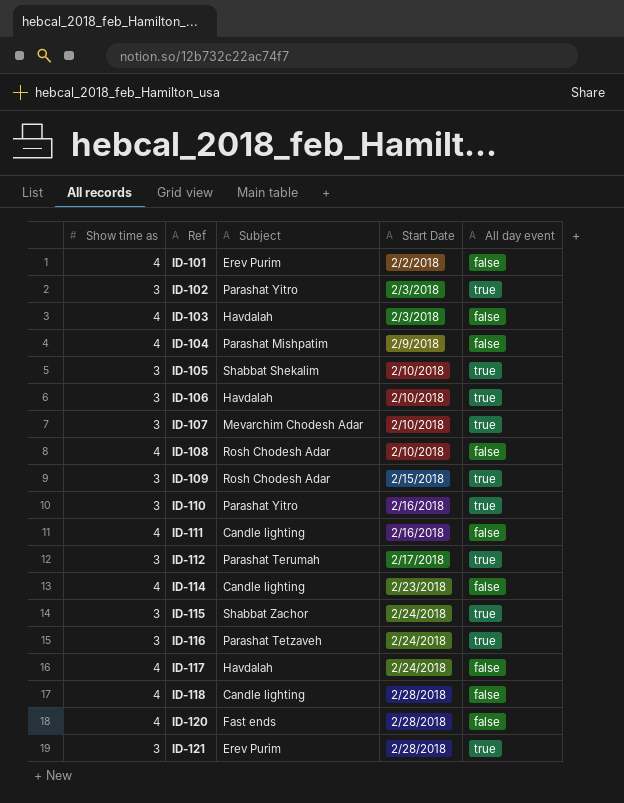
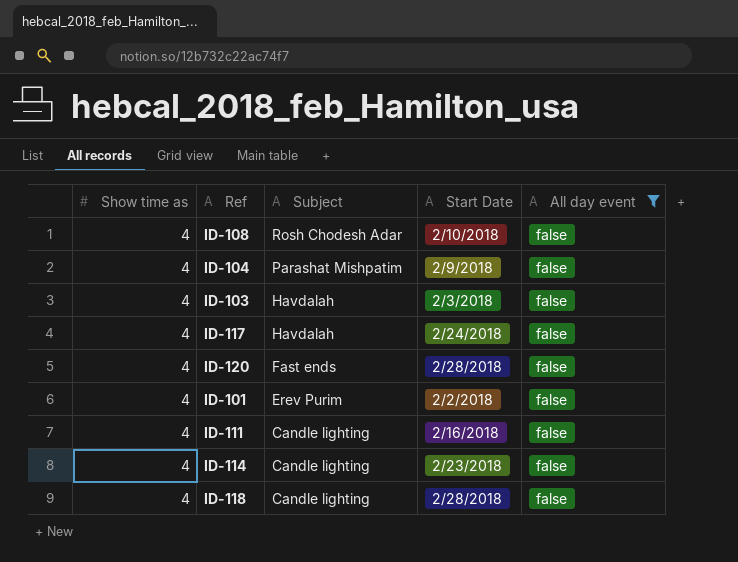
filter: none -> All day event = false
row order: Ref ascending -> Subject descending

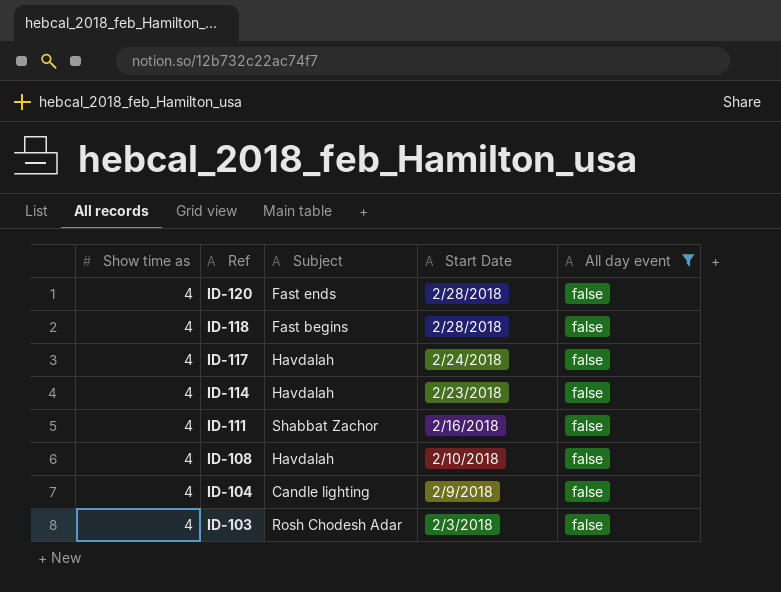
row order: Subject descending -> Ref descending
row ID-101: 4 | Erev Purim | 2/2/2018 | false -> none
ID-118 | Subject: Candle lighting -> Fast begins
ID-114 | Subject: Candle lighting -> Havdalah
ID-111 | Subject: Candle lighting -> Shabbat Zachor
ID-108 | Subject: Rosh Chodesh Adar -> Havdalah
ID-104 | Subject: Parashat Mishpatim -> Candle lighting
ID-103 | Subject: Havdalah -> Rosh Chodesh Adar

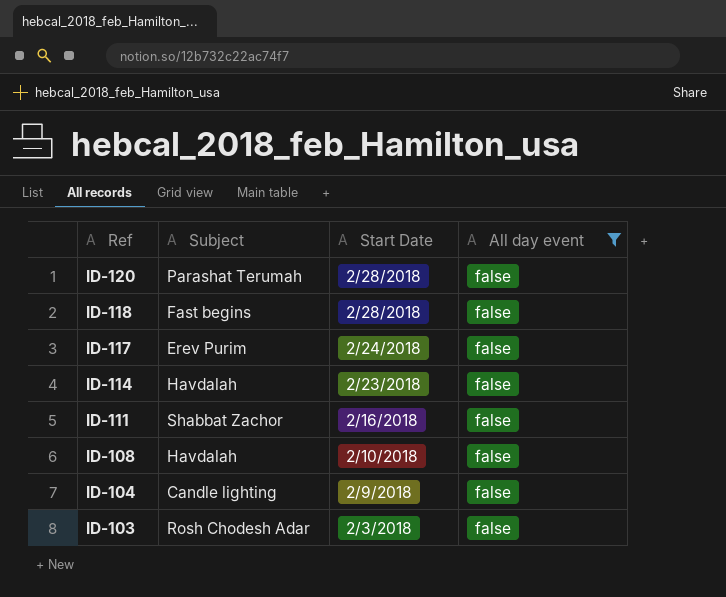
column Show time as | position: 1 -> none
ID-120 | Subject: Fast ends -> Parashat Terumah
ID-117 | Subject: Havdalah -> Erev Purim

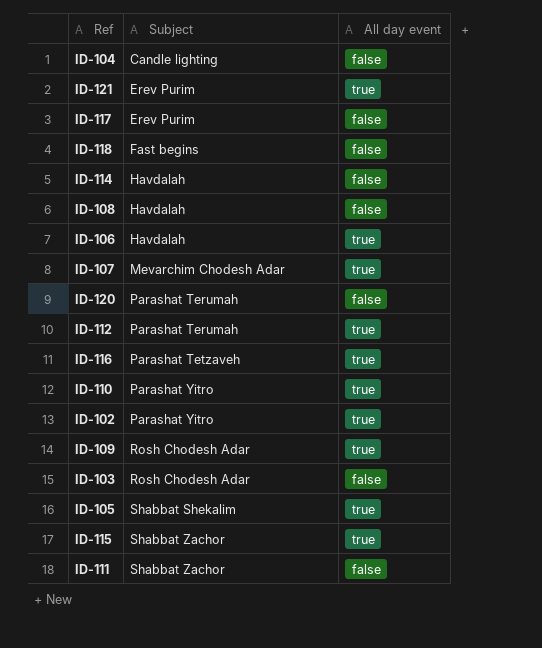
filter: All day event = false -> none
row order: Ref descending -> Subject ascending
column Start Date | position: 3 -> none

